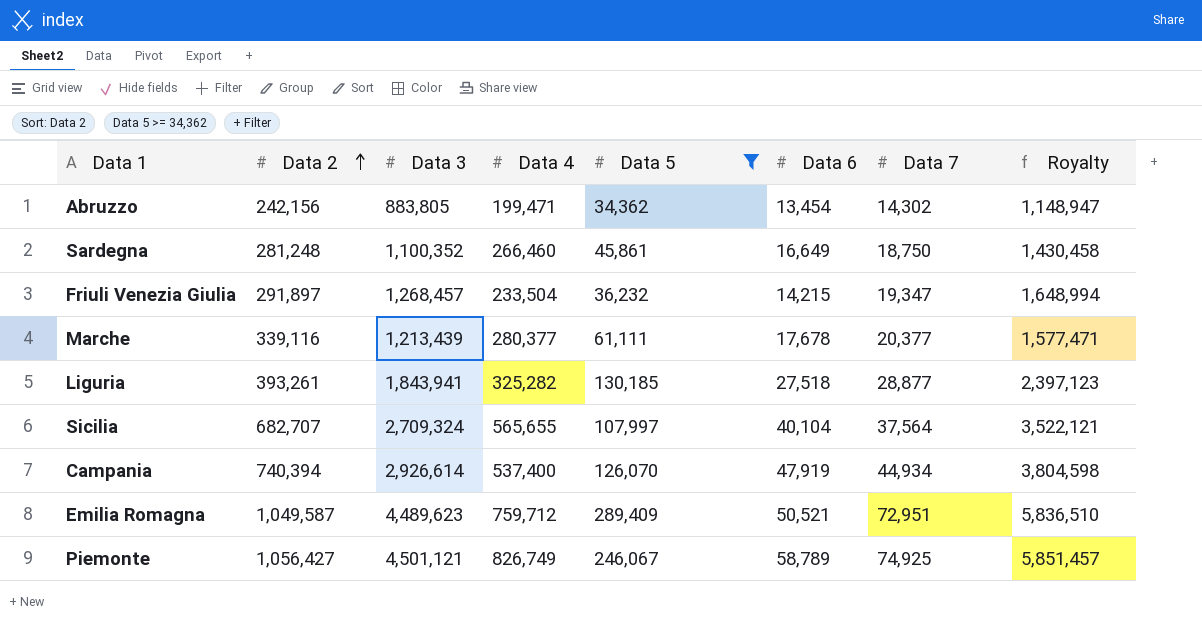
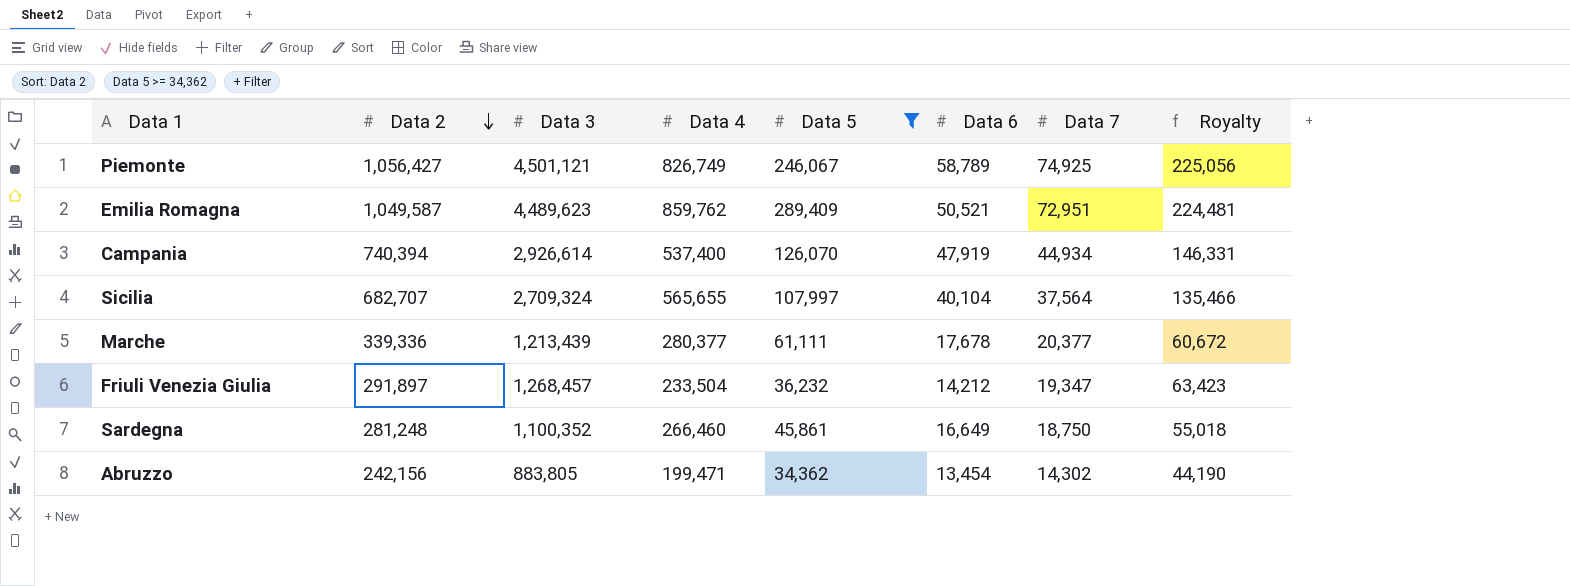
row order: Data 2 ascending -> Data 2 descending
column Royalty | formula: [Data 3] * 1.3 -> [Data 3] * 0.05
row Liguria: 393,261 | 1,843,941 | 325,282 | 130,185 | 27,518 | 28,877 | 2,397,123 -> none
Emilia Romagna | Data 4: 759,712 -> 859,762
Marche | Data 2: 339,116 -> 339,336
Friuli Venezia Giulia | Data 6: 14,215 -> 14,212

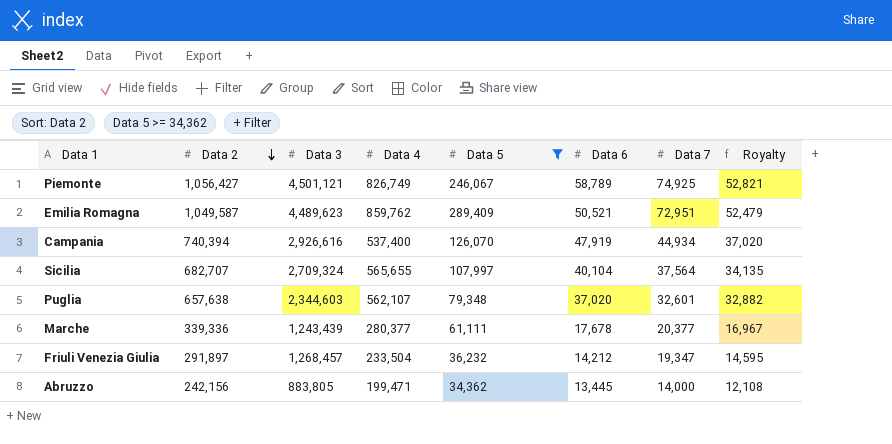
column Royalty | formula: [Data 3] * 0.05 -> [Data 2] * 0.05
row Sardegna: 281,248 | 1,100,352 | 266,460 | 45,861 | 16,649 | 18,750 | 55,018 -> none
Campania | Data 3: 2,926,614 -> 2,926,616
row Puglia: none -> 657,638 | 2,344,603 | 562,107 | 79,348 | 37,020 | 32,601 | 32,882
Marche | Data 3: 1,213,439 -> 1,243,439
Abruzzo | Data 6: 13,454 -> 13,445
Abruzzo | Data 7: 14,302 -> 14,000

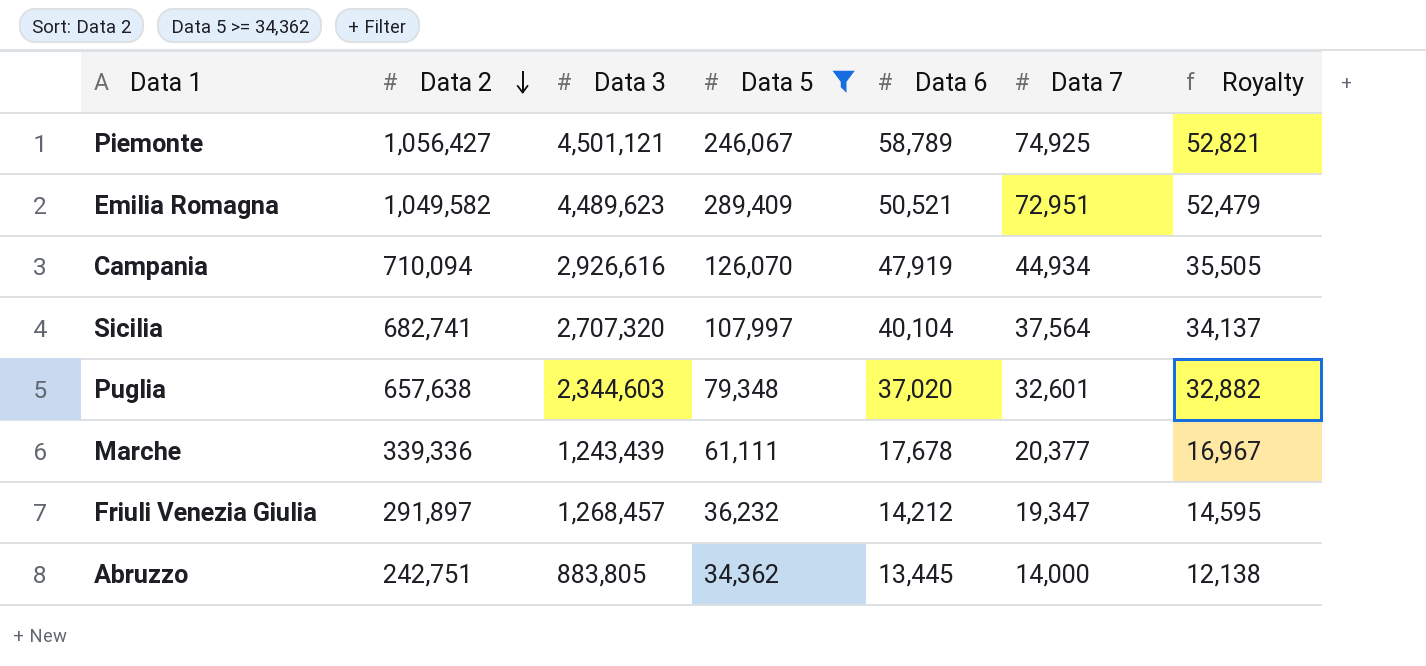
column Data 4 | position: 4 -> none
Emilia Romagna | Data 2: 1,049,587 -> 1,049,582
Campania | Data 2: 740,394 -> 710,094
Campania | Royalty: 37,020 -> 35,505
Sicilia | Data 2: 682,707 -> 682,741
Sicilia | Data 3: 2,709,324 -> 2,707,320
Sicilia | Royalty: 34,135 -> 34,137
Abruzzo | Data 2: 242,156 -> 242,751
Abruzzo | Royalty: 12,108 -> 12,138

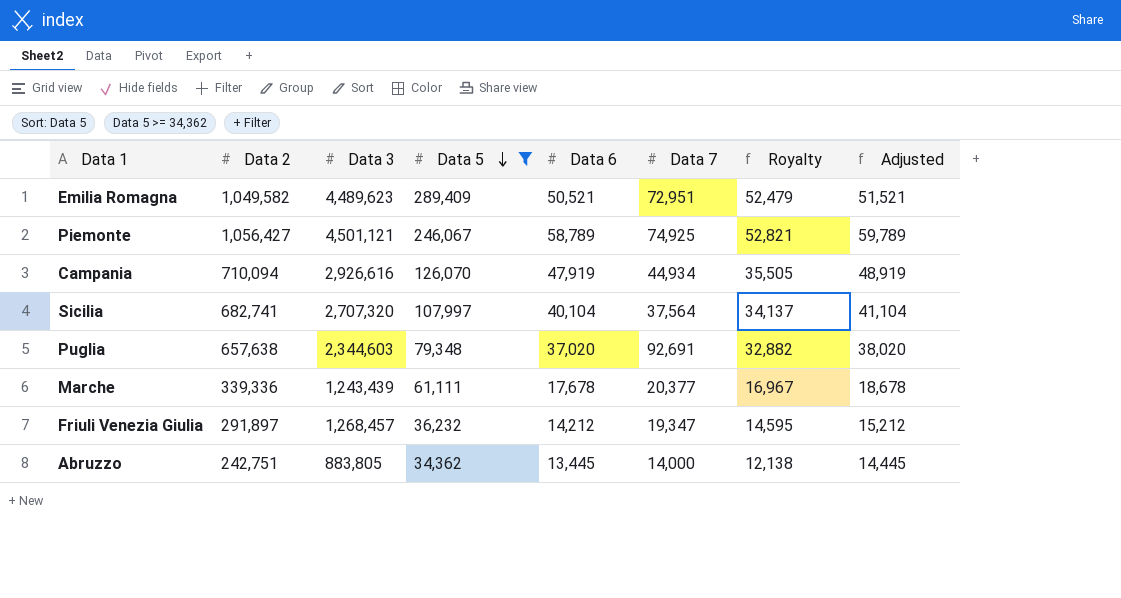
row order: Data 2 descending -> Data 5 descending
column Adjusted | formula: none -> [Data 6] + 1000
Puglia | Data 7: 32,601 -> 92,691

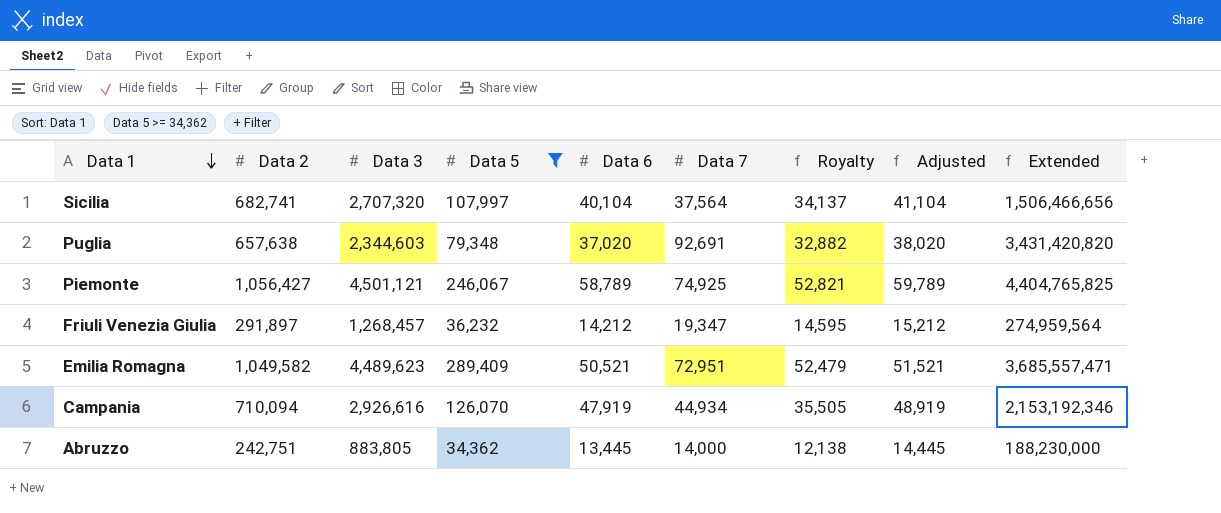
row order: Data 5 descending -> Data 1 descending
column Extended | formula: none -> [Data 6] * [Data 7]
row Marche: 339,336 | 1,243,439 | 61,111 | 17,678 | 20,377 | 16,967 | 18,678 -> none

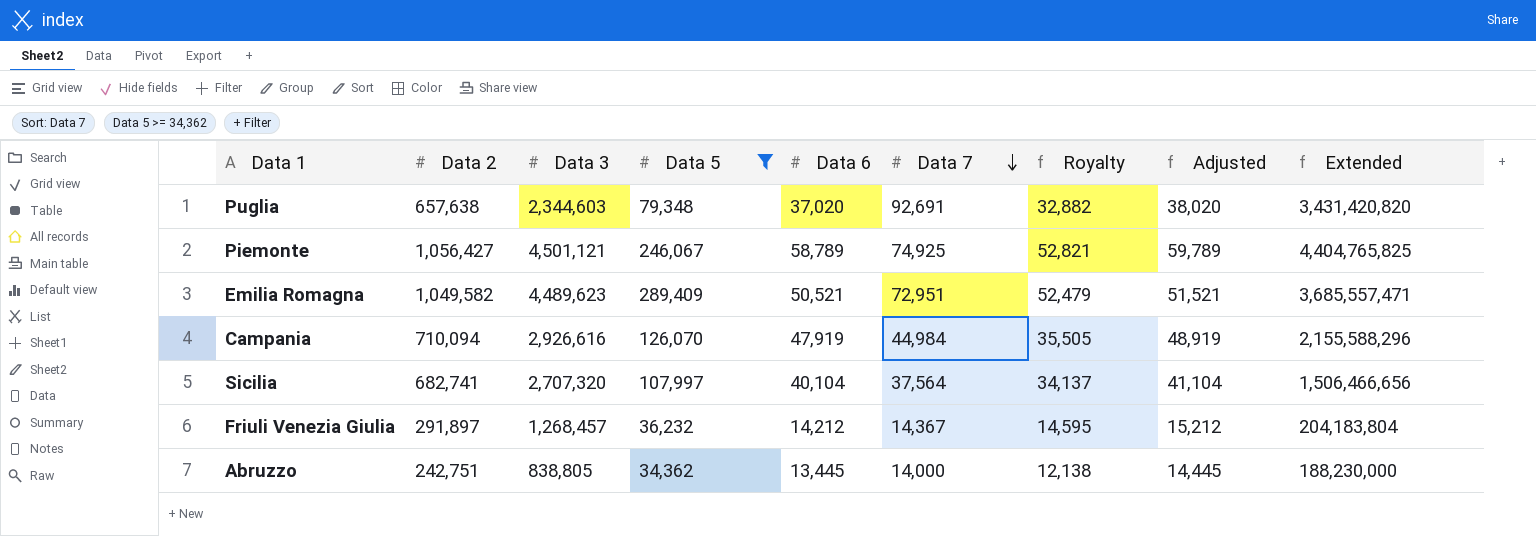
row order: Data 1 descending -> Data 7 descending
Campania | Data 7: 44,934 -> 44,984
Campania | Extended: 2,153,192,346 -> 2,155,588,296
Friuli Venezia Giulia | Data 7: 19,347 -> 14,367
Friuli Venezia Giulia | Extended: 274,959,564 -> 204,183,804
Abruzzo | Data 3: 883,805 -> 838,805

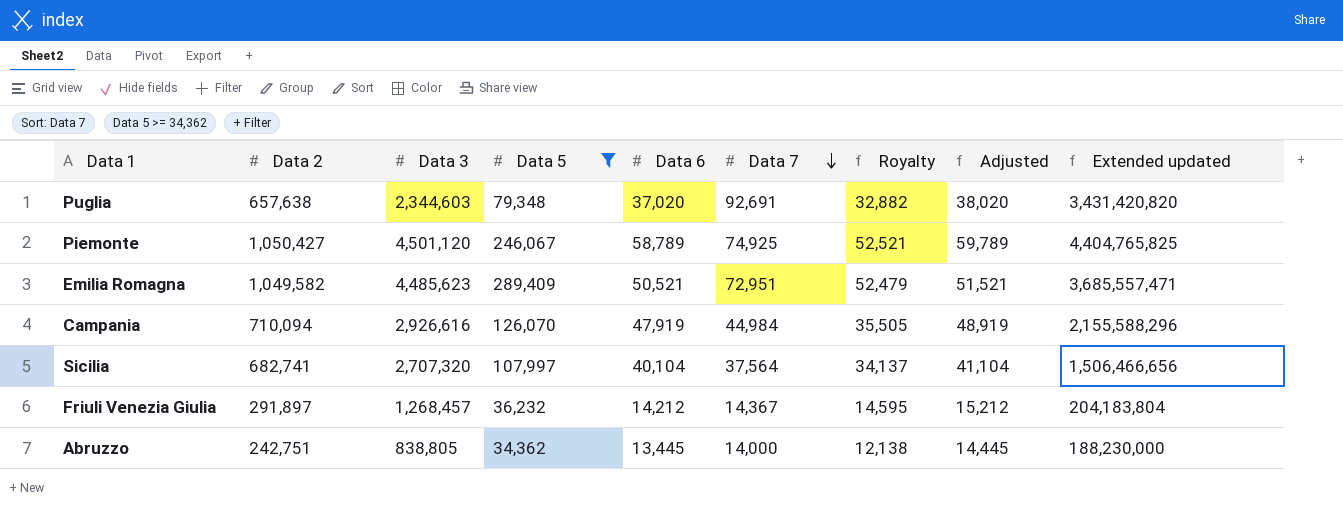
column name: Extended -> Extended updated
Piemonte | Data 2: 1,056,427 -> 1,050,427
Piemonte | Data 3: 4,501,121 -> 4,501,120
Piemonte | Royalty: 52,821 -> 52,521
Emilia Romagna | Data 3: 4,489,623 -> 4,485,623

